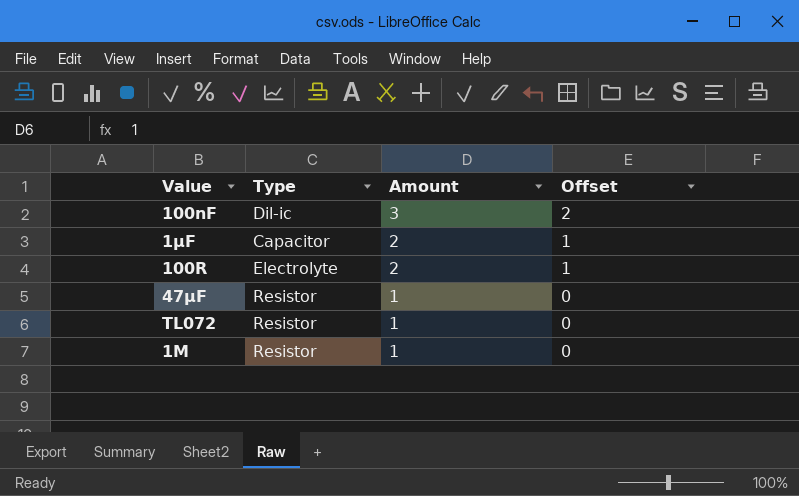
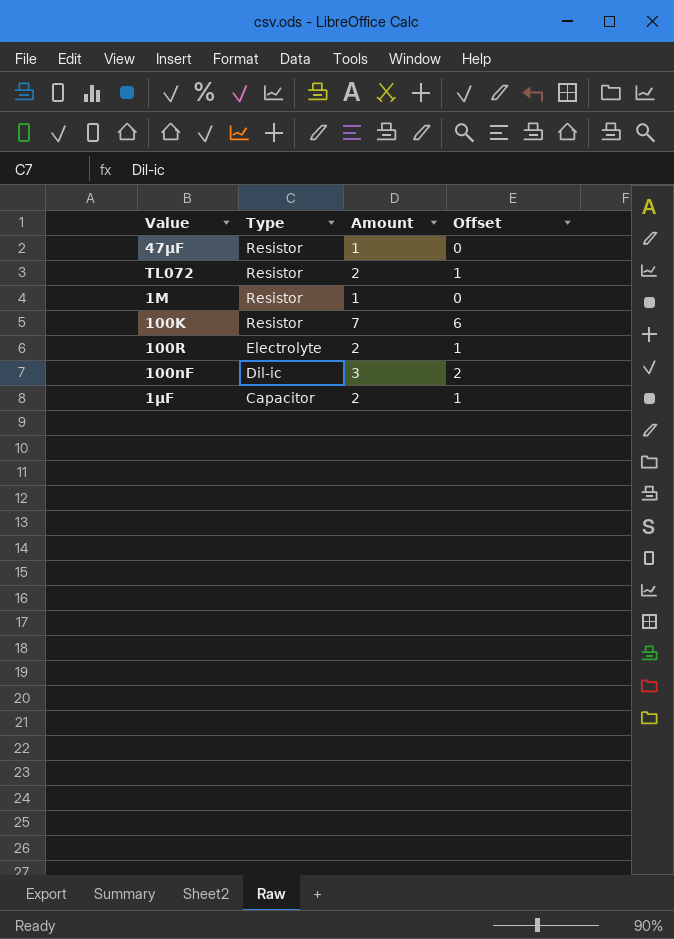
row order: Amount descending -> Type descending
TL072 | Amount: 1 -> 2
TL072 | Offset: 0 -> 1
row 100K: none -> Resistor | 7 | 6

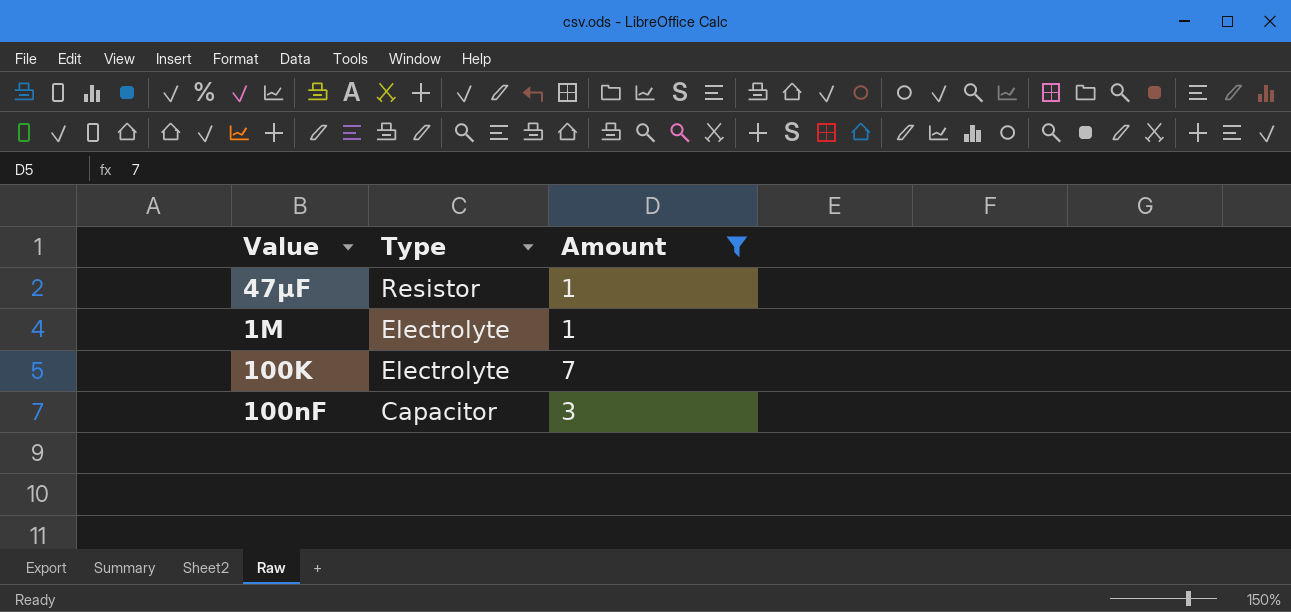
filter: none -> Amount != 2
column Offset | formula: [Amount] - 1 -> none
1M | Type: Resistor -> Electrolyte
100K | Type: Resistor -> Electrolyte
100nF | Type: Dil-ic -> Capacitor

